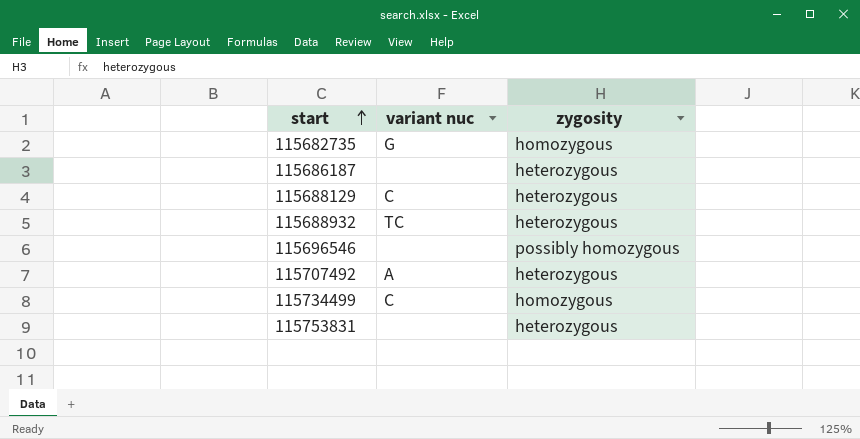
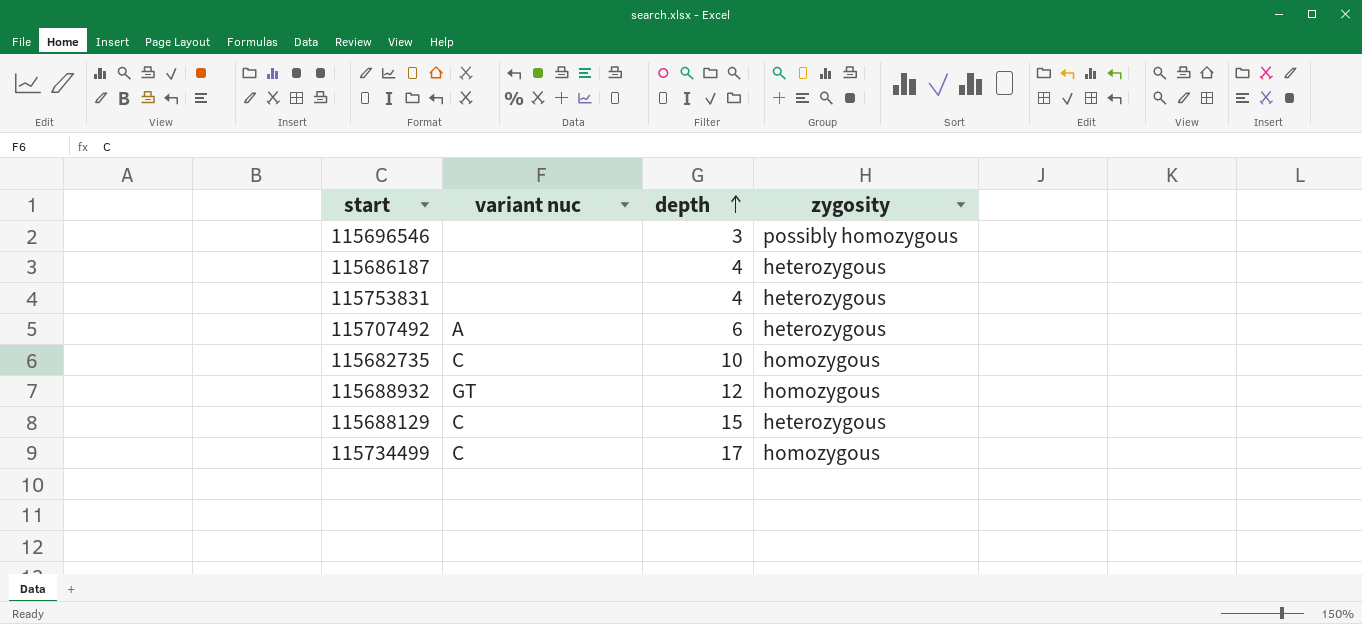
row order: start ascending -> depth ascending
column depth | position: none -> 3
115682735 | variant nuc: G -> C
115688932 | variant nuc: TC -> GT
115688932 | zygosity: heterozygous -> homozygous

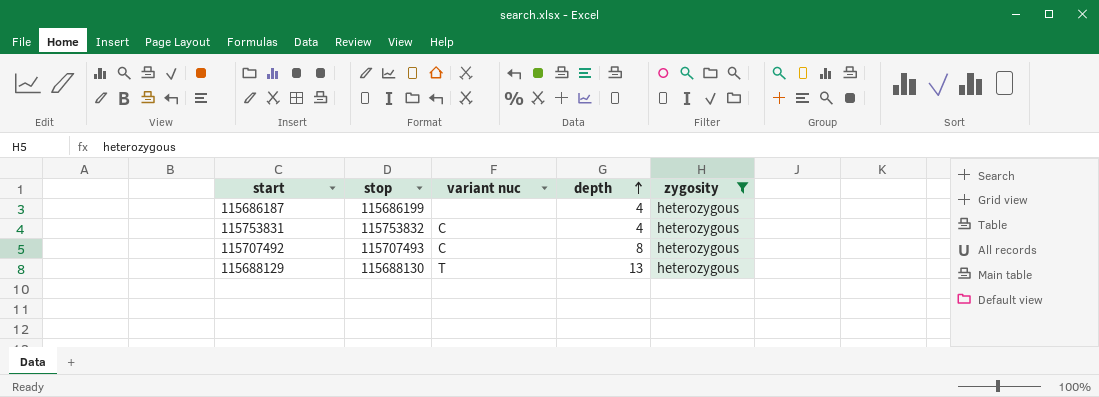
filter: none -> zygosity = heterozygous
column stop | position: none -> 2
115753831 | variant nuc: none -> C
115707492 | variant nuc: A -> C
115707492 | depth: 6 -> 8
115688129 | variant nuc: C -> T
115688129 | depth: 15 -> 13

